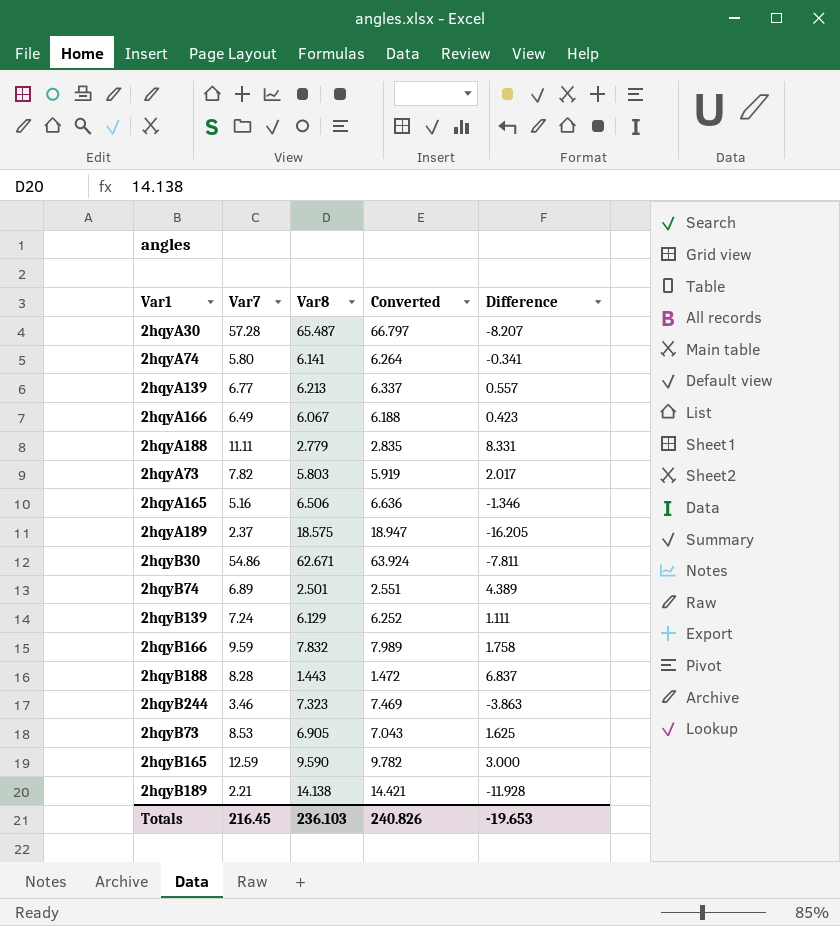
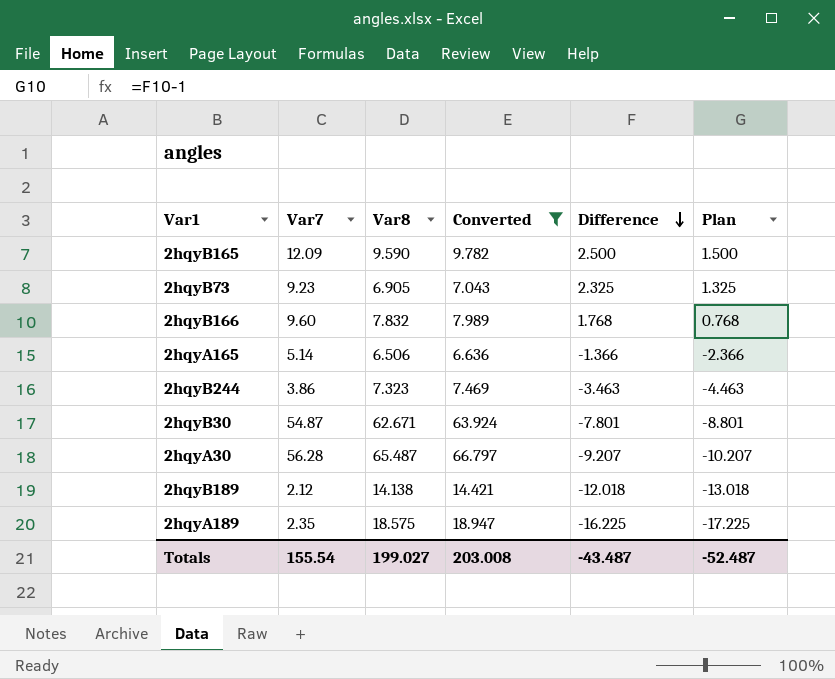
filter: none -> Converted >= 6.636
row order: none -> Difference descending
column Plan | formula: none -> [Difference] - 1
2hqyB165 | Var7: 12.59 -> 12.09
2hqyB165 | Difference: 3.000 -> 2.500
2hqyB73 | Var7: 8.53 -> 9.23
2hqyB73 | Difference: 1.625 -> 2.325
2hqyB166 | Var7: 9.59 -> 9.60
2hqyB166 | Difference: 1.758 -> 1.768
2hqyA165 | Var7: 5.16 -> 5.14
2hqyA165 | Difference: -1.346 -> -1.366
2hqyB244 | Var7: 3.46 -> 3.86
2hqyB244 | Difference: -3.863 -> -3.463
2hqyB30 | Var7: 54.86 -> 54.87
2hqyB30 | Difference: -7.811 -> -7.801
2hqyA30 | Var7: 57.28 -> 56.28
2hqyA30 | Difference: -8.207 -> -9.207
2hqyB189 | Var7: 2.21 -> 2.12
2hqyB189 | Difference: -11.928 -> -12.018
2hqyA189 | Var7: 2.37 -> 2.35
2hqyA189 | Difference: -16.205 -> -16.225
Totals | Var7: 216.45 -> 155.54
Totals | Var8: 236.103 -> 199.027
Totals | Converted: 240.826 -> 203.008
Totals | Difference: -19.653 -> -43.487

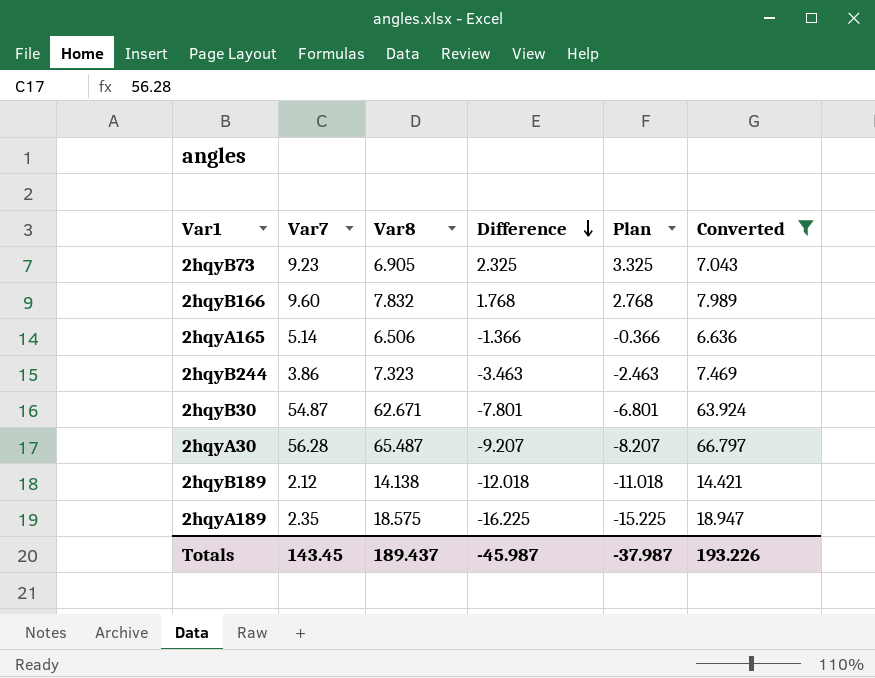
column Plan | formula: [Difference] - 1 -> [Difference] + 1
column Converted | position: 4 -> 6
row 2hqyB165: 12.09 | 9.590 | 9.782 | 2.500 | 1.500 -> none
Totals | Var7: 155.54 -> 143.45
Totals | Var8: 199.027 -> 189.437
Totals | Difference: -43.487 -> -45.987
Totals | Plan: -52.487 -> -37.987
Totals | Converted: 203.008 -> 193.226

